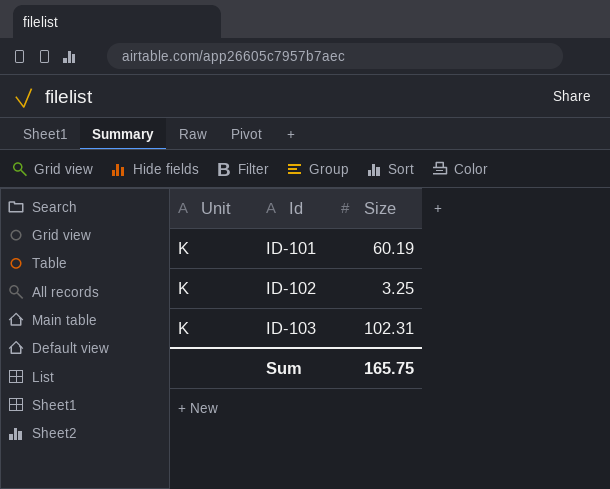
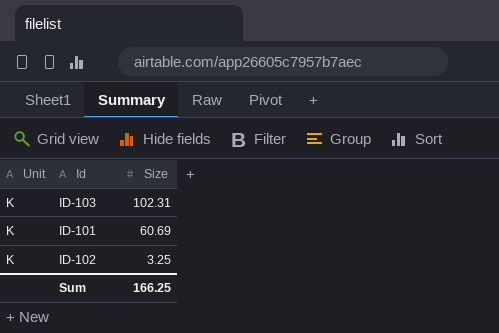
row order: Id ascending -> Size descending
ID-101 | Size: 60.19 -> 60.69
Sum | Size: 165.75 -> 166.25

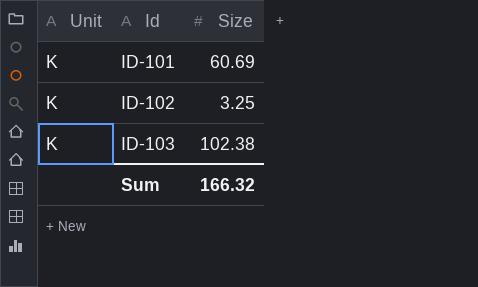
row order: Size descending -> Id ascending
ID-103 | Size: 102.31 -> 102.38
Sum | Size: 166.25 -> 166.32

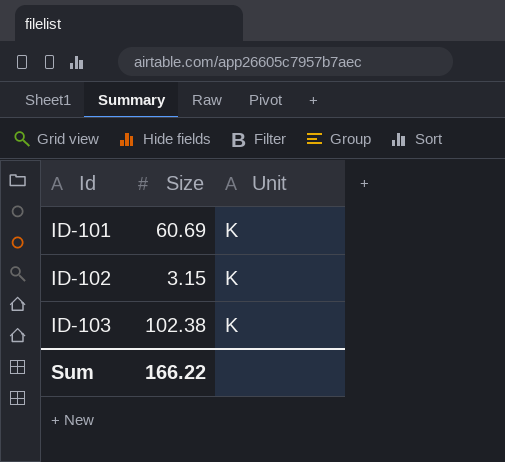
column Unit | position: 1 -> 3
ID-102 | Size: 3.25 -> 3.15
Sum | Size: 166.32 -> 166.22

